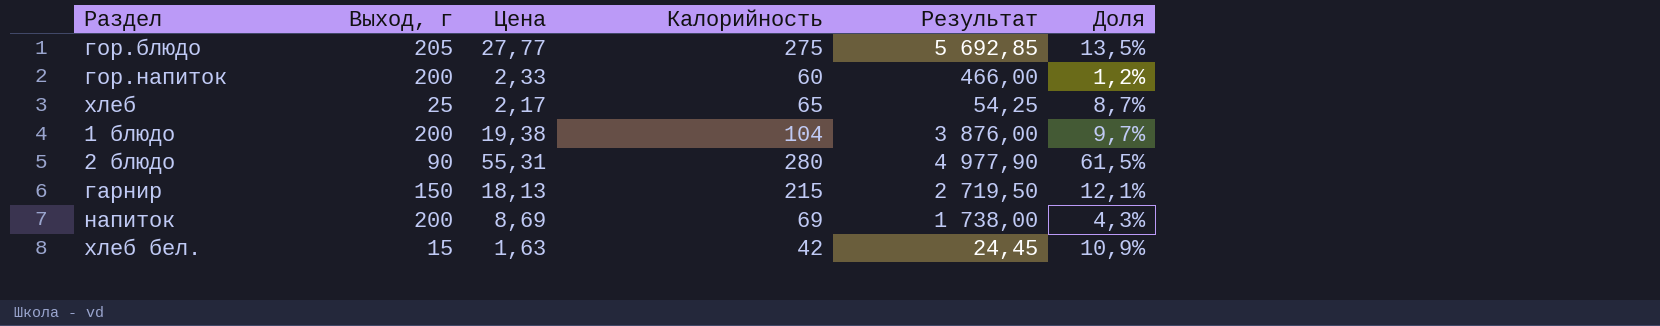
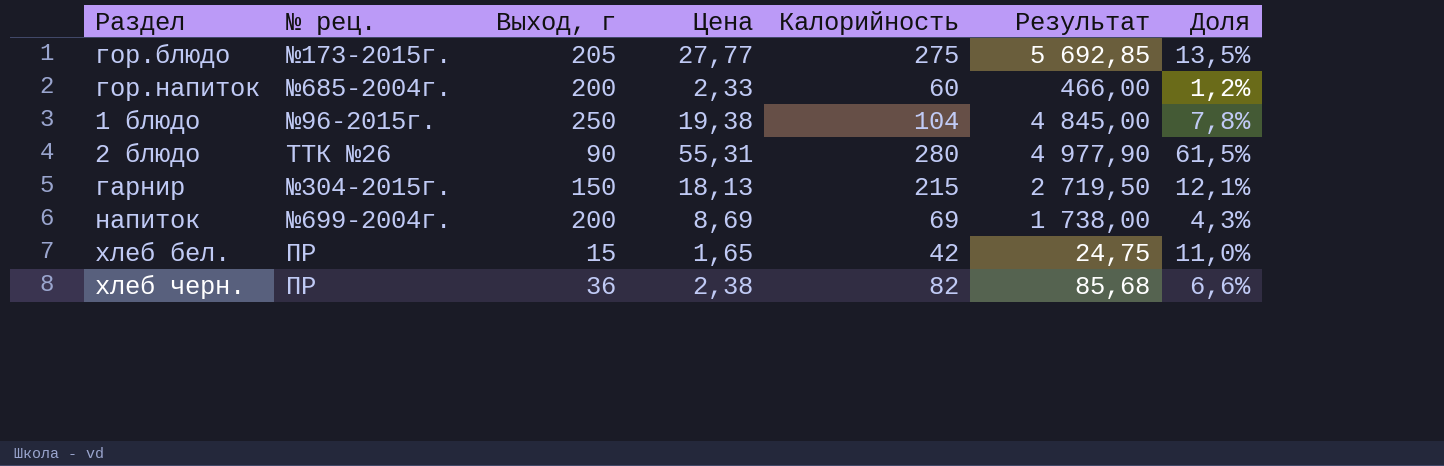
column № рец. | position: none -> 2
row хлеб: 25 | 2,17 | 65 | 54,25 | 8,7% -> none
1 блюдо | Выход, г: 200 -> 250
1 блюдо | Результат: 3 876,00 -> 4 845,00
1 блюдо | Доля: 9,7% -> 7,8%
хлеб бел. | Цена: 1,63 -> 1,65
хлеб бел. | Результат: 24,45 -> 24,75
хлеб бел. | Доля: 10,9% -> 11,0%
row хлеб черн.: none -> ПР | 36 | 2,38 | 82 | 85,68 | 6,6%

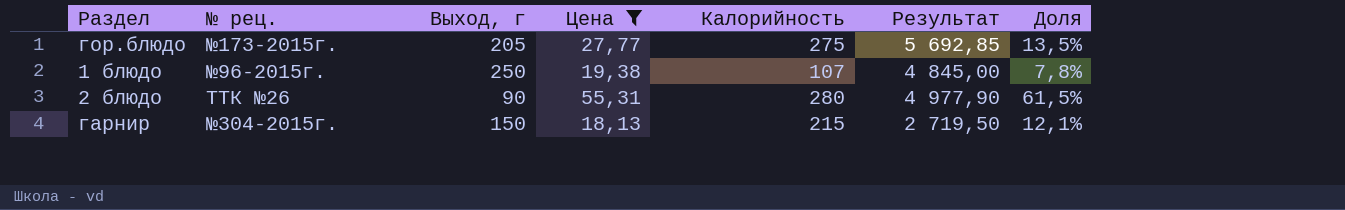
filter: none -> Цена >= 18,13
1 блюдо | Калорийность: 104 -> 107

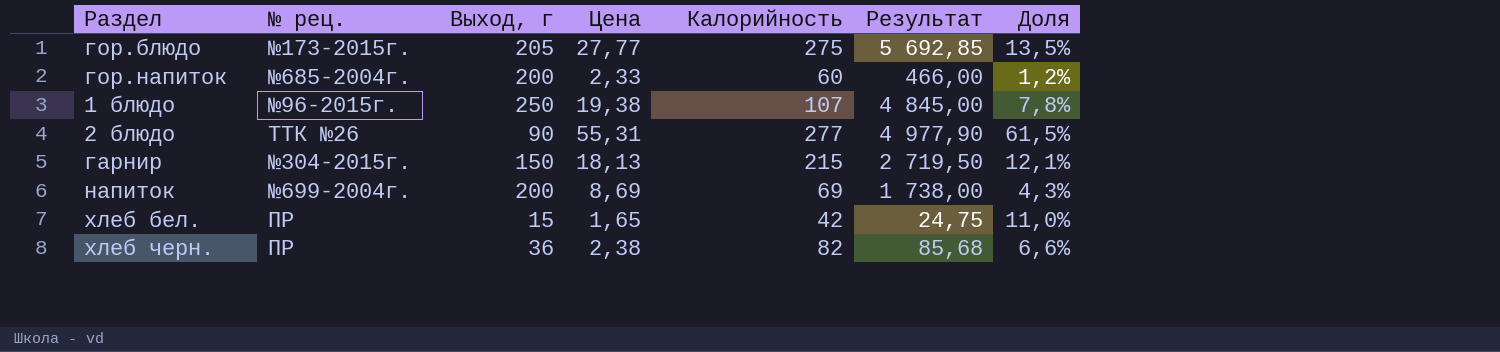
filter: Цена >= 18,13 -> none
2 блюдо | Калорийность: 280 -> 277

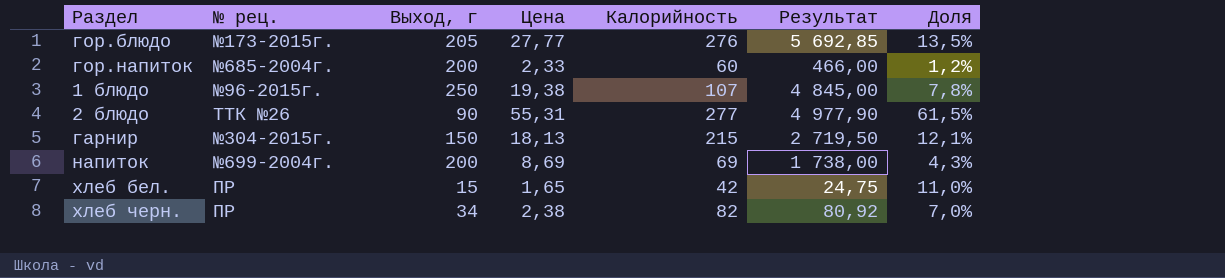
гор.блюдо | Калорийность: 275 -> 276
хлеб черн. | Выход, г: 36 -> 34
хлеб черн. | Результат: 85,68 -> 80,92
хлеб черн. | Доля: 6,6% -> 7,0%

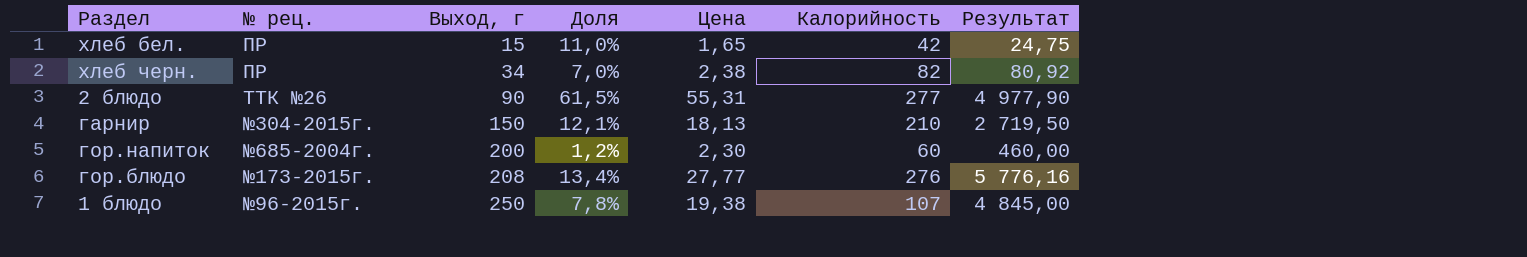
row order: none -> Выход, г ascending
column Доля | position: 7 -> 4
row напиток: №699-2004г. | 200 | 8,69 | 69 | 1 738,00 | 4,3% -> none
гарнир | Калорийность: 215 -> 210
гор.напиток | Цена: 2,33 -> 2,30
гор.напиток | Результат: 466,00 -> 460,00
гор.блюдо | Выход, г: 205 -> 208
гор.блюдо | Доля: 13,5% -> 13,4%
гор.блюдо | Результат: 5 692,85 -> 5 776,16

